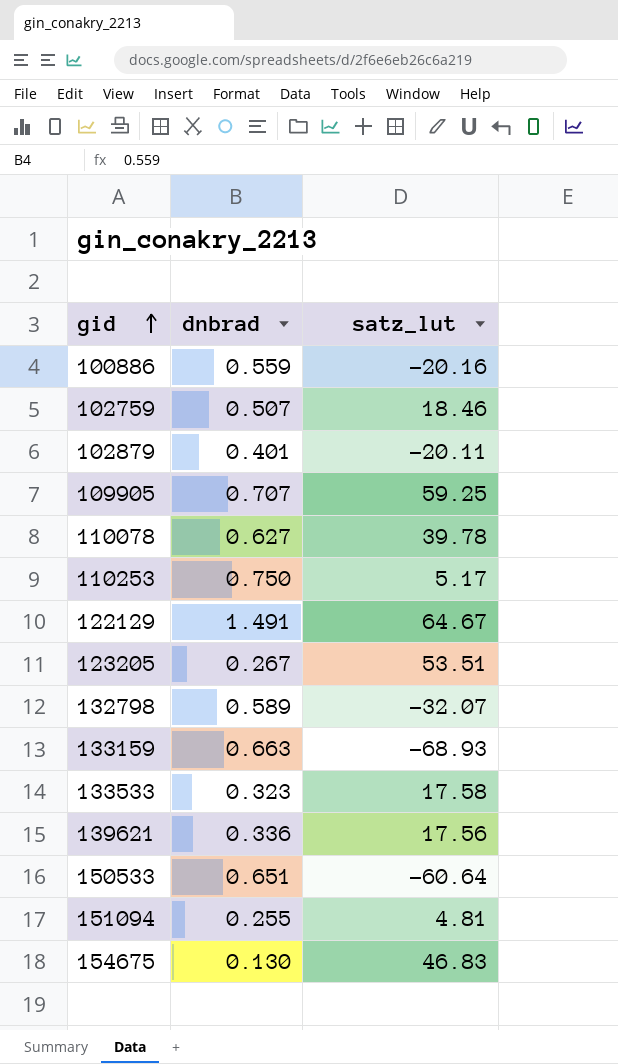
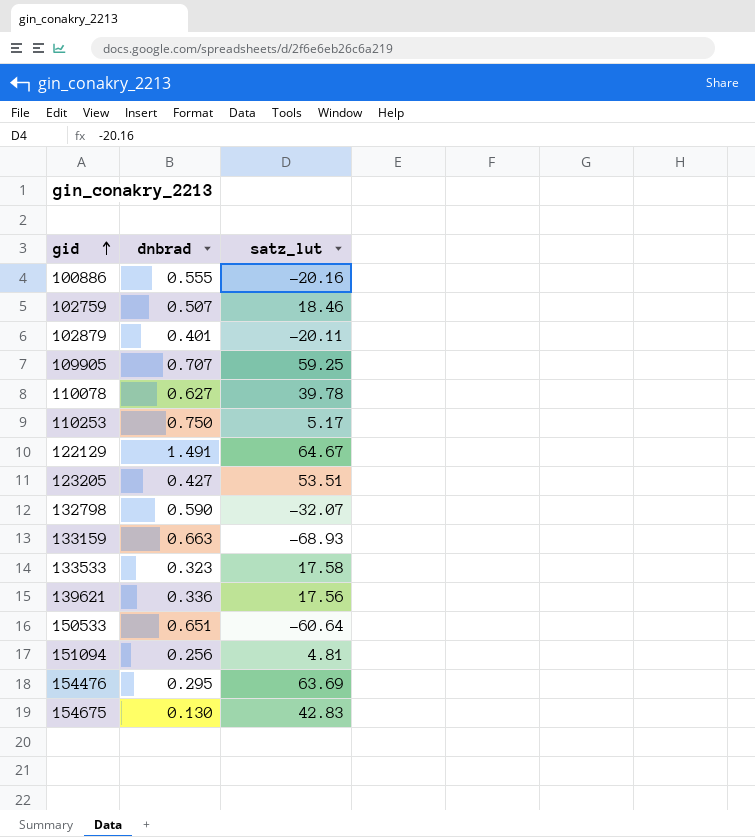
100886 | dnbrad: 0.559 -> 0.555
123205 | dnbrad: 0.267 -> 0.427
132798 | dnbrad: 0.589 -> 0.590
151094 | dnbrad: 0.255 -> 0.256
row 154476: none -> 0.295 | 63.69
154675 | satz_lut: 46.83 -> 42.83

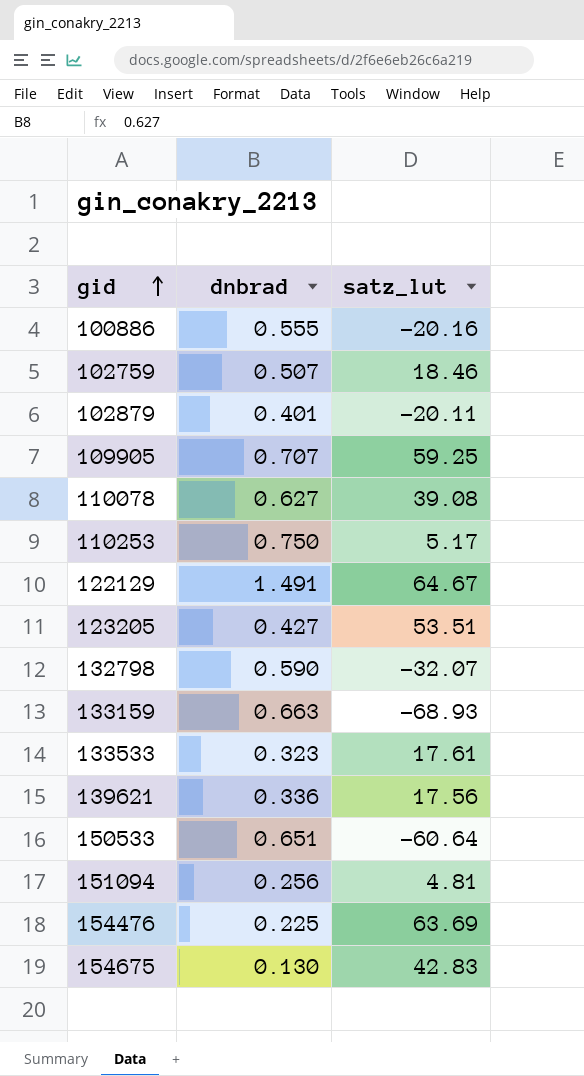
110078 | satz_lut: 39.78 -> 39.08
133533 | satz_lut: 17.58 -> 17.61
154476 | dnbrad: 0.295 -> 0.225

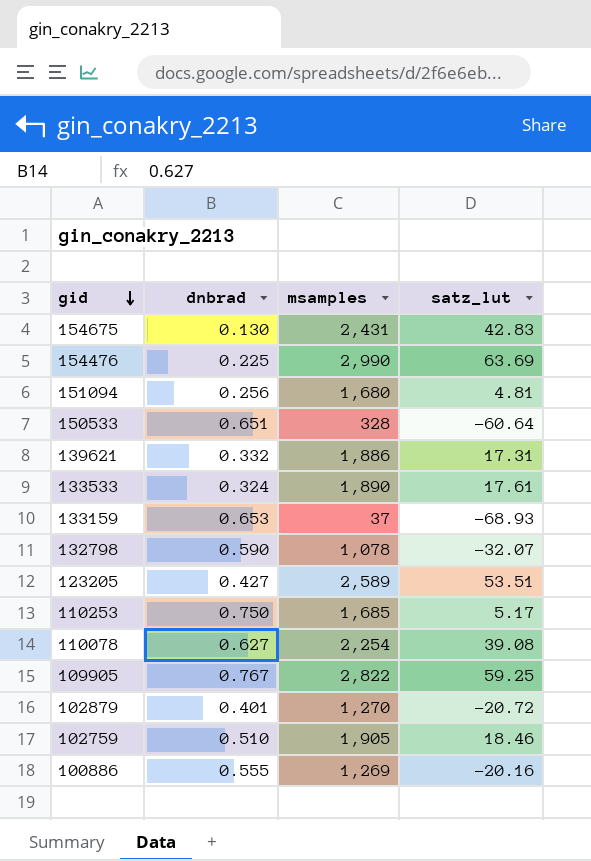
row order: gid ascending -> gid descending
column msamples | position: none -> 3
row 122129: 1.491 | 64.67 -> none
139621 | dnbrad: 0.336 -> 0.332
139621 | satz_lut: 17.56 -> 17.31
133533 | dnbrad: 0.323 -> 0.324
133159 | dnbrad: 0.663 -> 0.653
109905 | dnbrad: 0.707 -> 0.767
102879 | satz_lut: -20.11 -> -20.72
102759 | dnbrad: 0.507 -> 0.510

